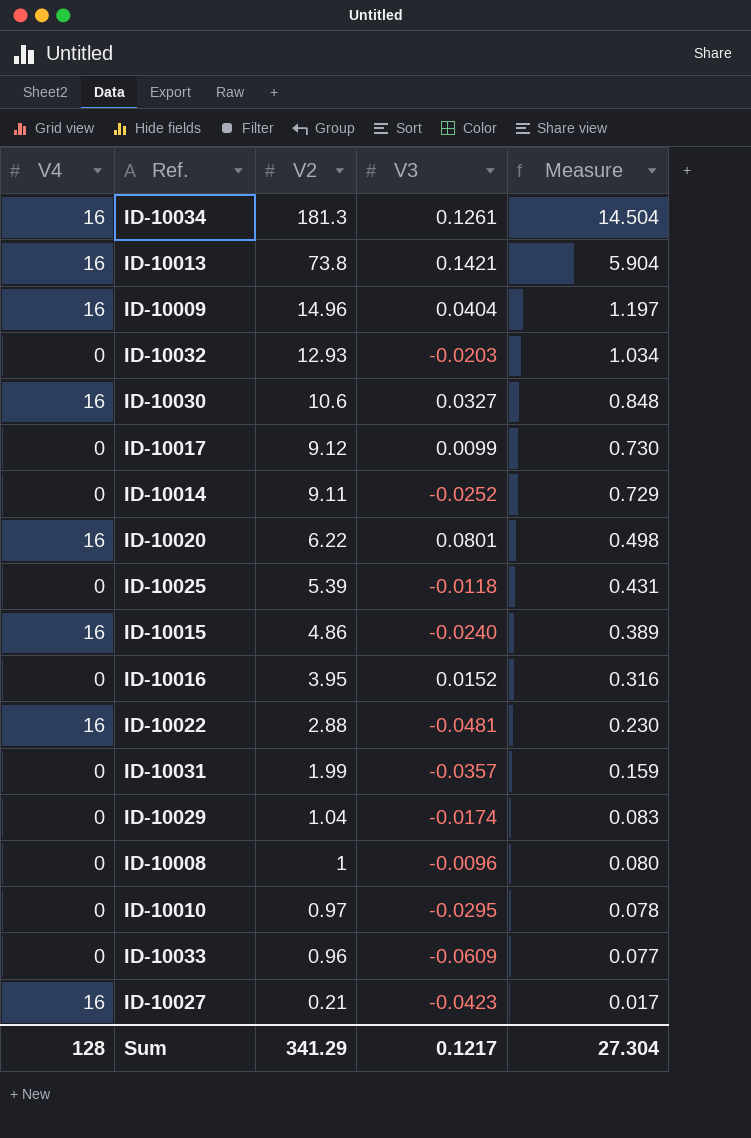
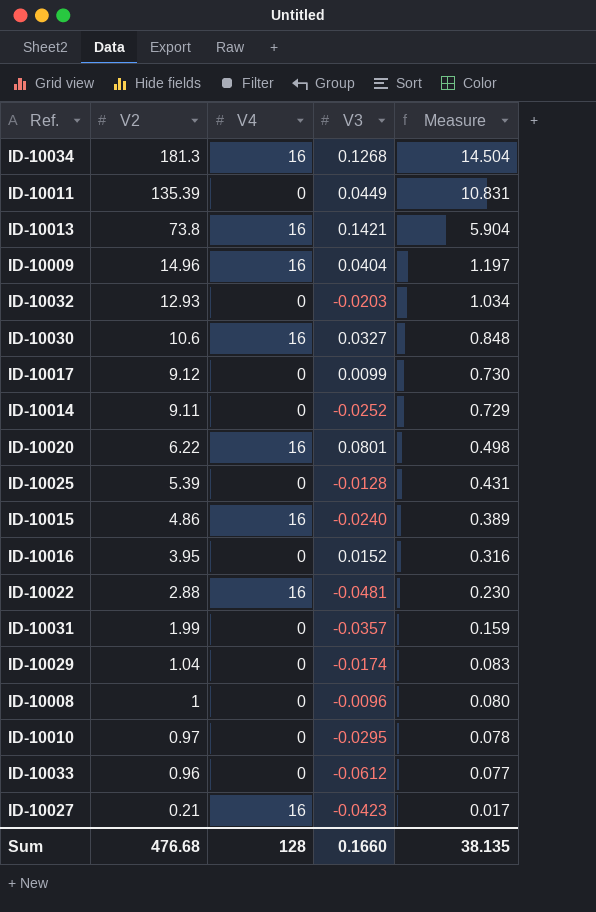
column V4 | position: 1 -> 3
ID-10034 | V3: 0.1261 -> 0.1268
row ID-10011: none -> 135.39 | 0 | 0.0449 | 10.831
ID-10025 | V3: -0.0118 -> -0.0128
ID-10033 | V3: -0.0609 -> -0.0612
Sum | V2: 341.29 -> 476.68
Sum | V3: 0.1217 -> 0.1660
Sum | Measure: 27.304 -> 38.135

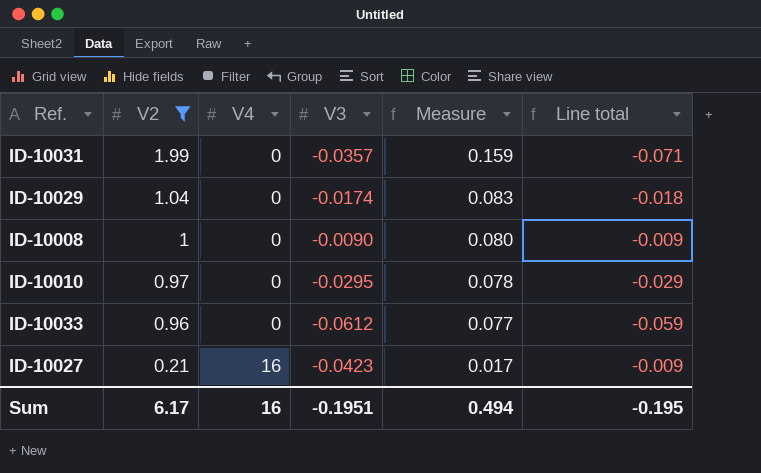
filter: none -> V2 <= 1.99
column Line total | formula: none -> [V2] * [V3]
ID-10008 | V3: -0.0096 -> -0.0090
Sum | V2: 476.68 -> 6.17
Sum | V4: 128 -> 16
Sum | V3: 0.1660 -> -0.1951
Sum | Measure: 38.135 -> 0.494

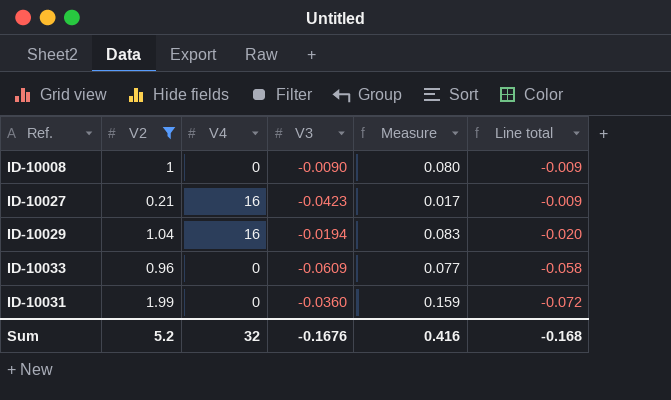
row order: V2 descending -> Line total descending
row ID-10010: 0.97 | 0 | -0.0295 | 0.078 | -0.029 -> none
ID-10029 | V4: 0 -> 16
ID-10029 | V3: -0.0174 -> -0.0194
ID-10029 | Line total: -0.018 -> -0.020
ID-10033 | V3: -0.0612 -> -0.0609
ID-10033 | Line total: -0.059 -> -0.058
ID-10031 | V3: -0.0357 -> -0.0360
ID-10031 | Line total: -0.071 -> -0.072
Sum | V2: 6.17 -> 5.2
Sum | V4: 16 -> 32
Sum | V3: -0.1951 -> -0.1676
Sum | Measure: 0.494 -> 0.416
Sum | Line total: -0.195 -> -0.168

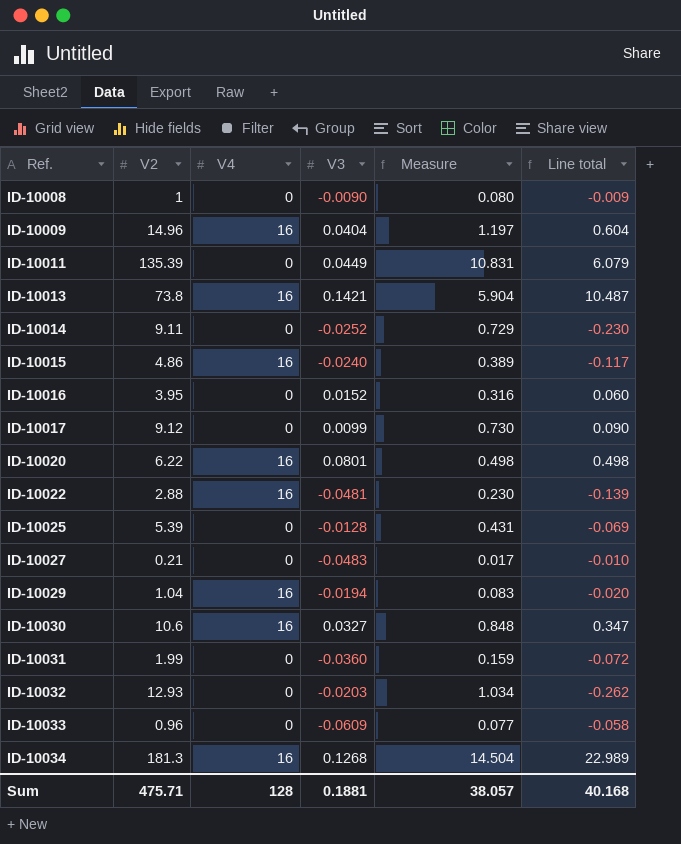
filter: V2 <= 1.99 -> none
row order: Line total descending -> Ref. ascending
ID-10027 | V4: 16 -> 0
ID-10027 | V3: -0.0423 -> -0.0483
ID-10027 | Line total: -0.009 -> -0.010
Sum | V2: 5.2 -> 475.71
Sum | V4: 32 -> 128
Sum | V3: -0.1676 -> 0.1881
Sum | Measure: 0.416 -> 38.057
Sum | Line total: -0.168 -> 40.168

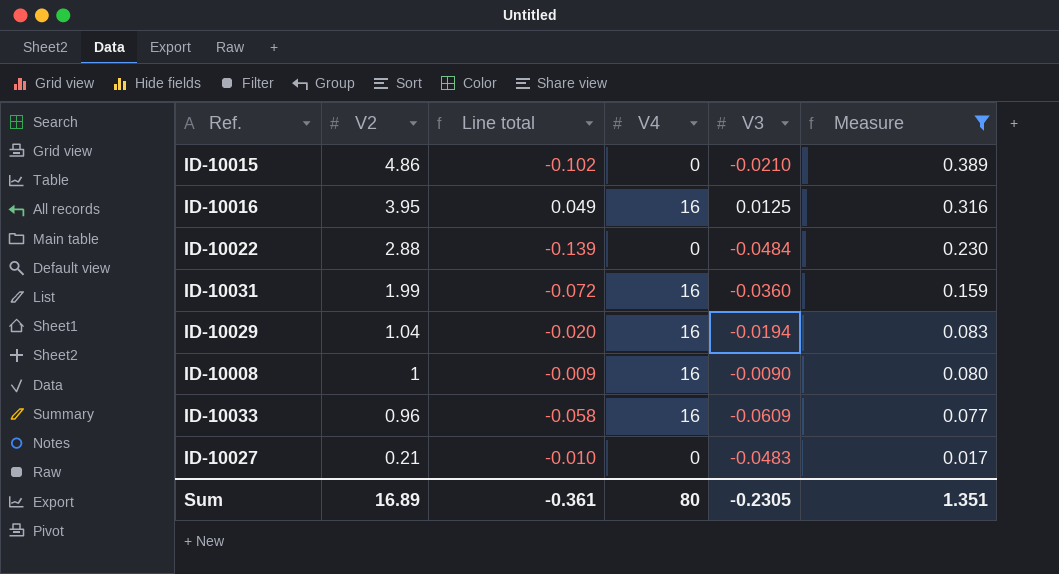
filter: none -> Measure <= 0.389
row order: Ref. ascending -> V2 descending
column Line total | position: 6 -> 3
ID-10015 | Line total: -0.117 -> -0.102
ID-10015 | V4: 16 -> 0
ID-10015 | V3: -0.0240 -> -0.0210
ID-10016 | Line total: 0.060 -> 0.049
ID-10016 | V4: 0 -> 16
ID-10016 | V3: 0.0152 -> 0.0125
ID-10022 | V4: 16 -> 0
ID-10022 | V3: -0.0481 -> -0.0484
ID-10031 | V4: 0 -> 16
ID-10008 | V4: 0 -> 16
ID-10033 | V4: 0 -> 16
Sum | V2: 475.71 -> 16.89
Sum | Line total: 40.168 -> -0.361
Sum | V4: 128 -> 80
Sum | V3: 0.1881 -> -0.2305
Sum | Measure: 38.057 -> 1.351

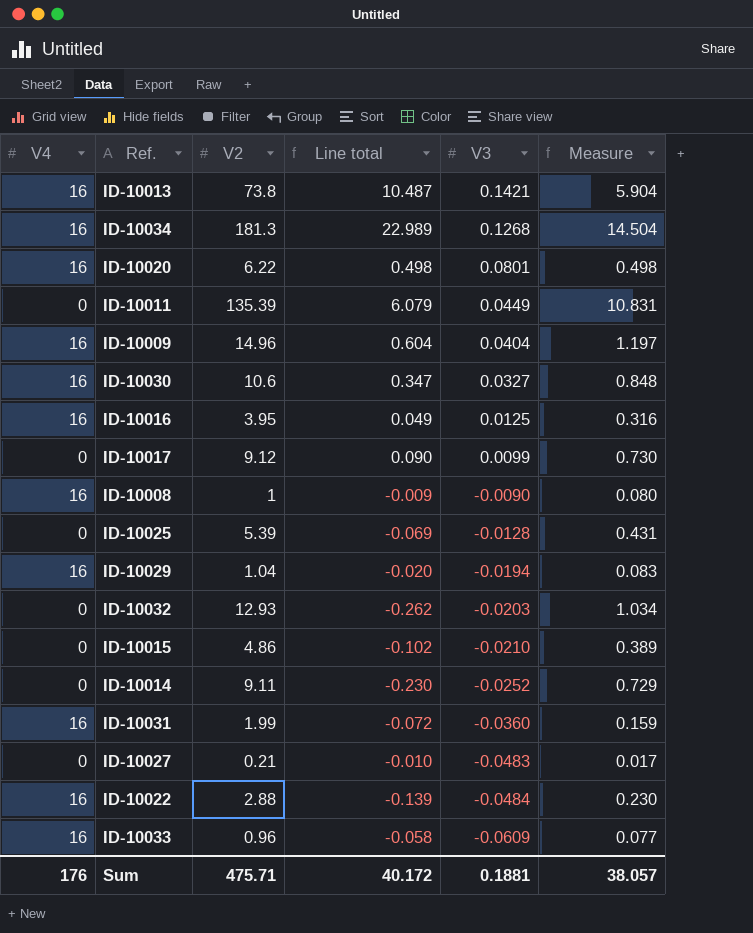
filter: Measure <= 0.389 -> none
row order: V2 descending -> V3 descending
column V4 | position: 4 -> 1
ID-10022 | V4: 0 -> 16
Sum | V4: 80 -> 176
Sum | V2: 16.89 -> 475.71
Sum | Line total: -0.361 -> 40.172
Sum | V3: -0.2305 -> 0.1881
Sum | Measure: 1.351 -> 38.057

